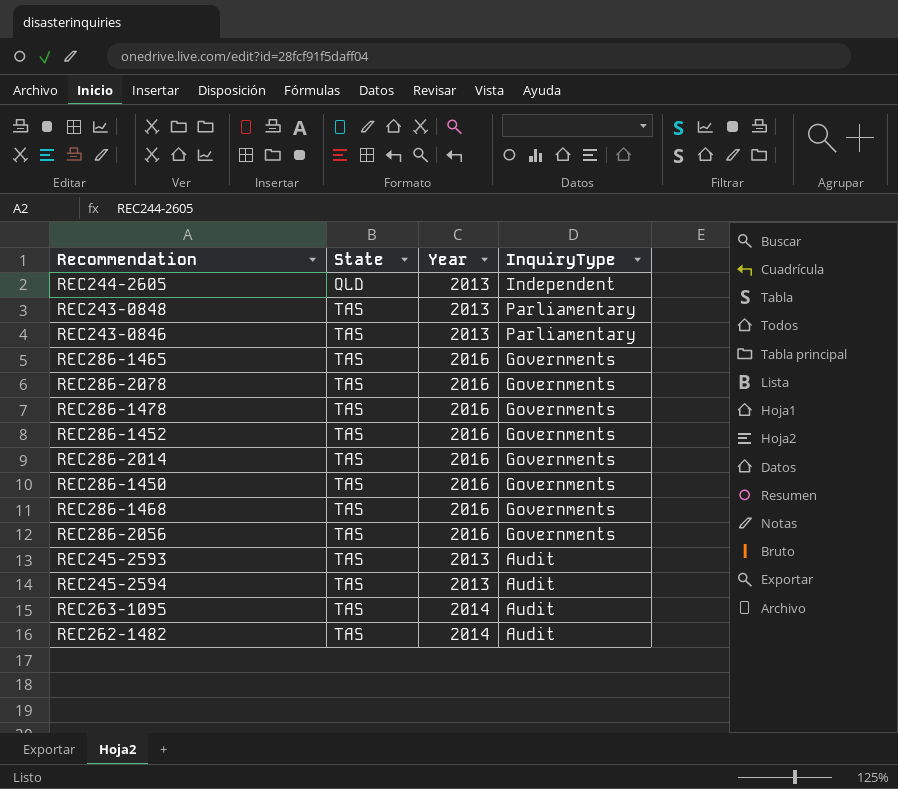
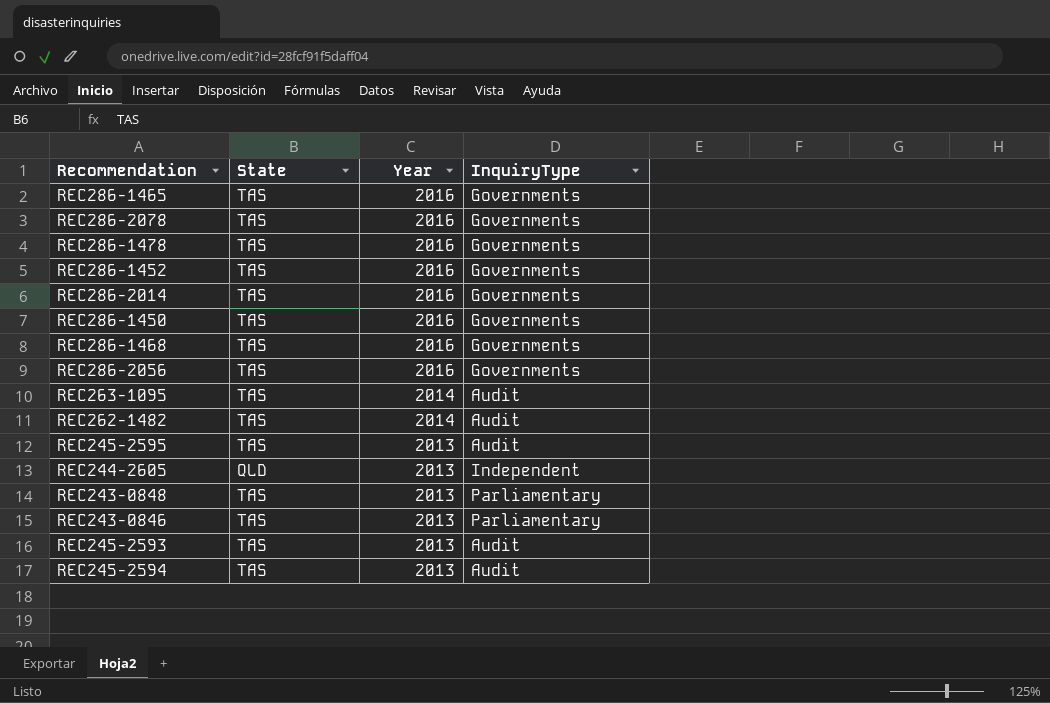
row order: State ascending -> Year descending
row REC245-2595: none -> TAS | 2013 | Audit

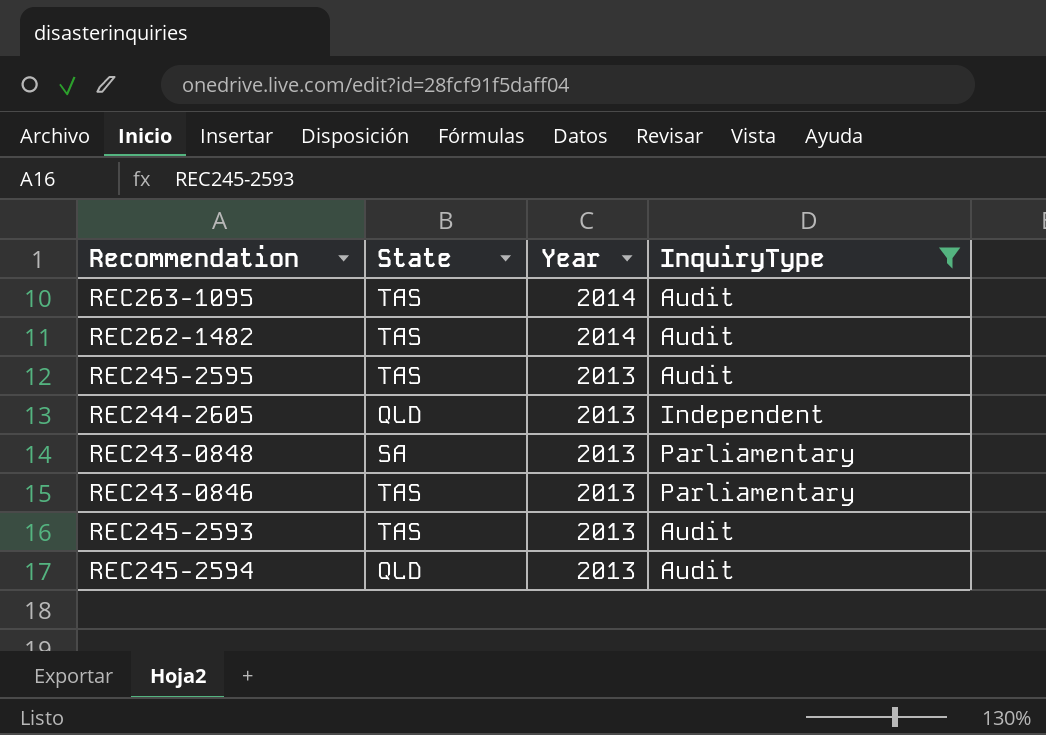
filter: none -> InquiryType != Governments
REC243-0848 | State: TAS -> SA
REC245-2594 | State: TAS -> QLD

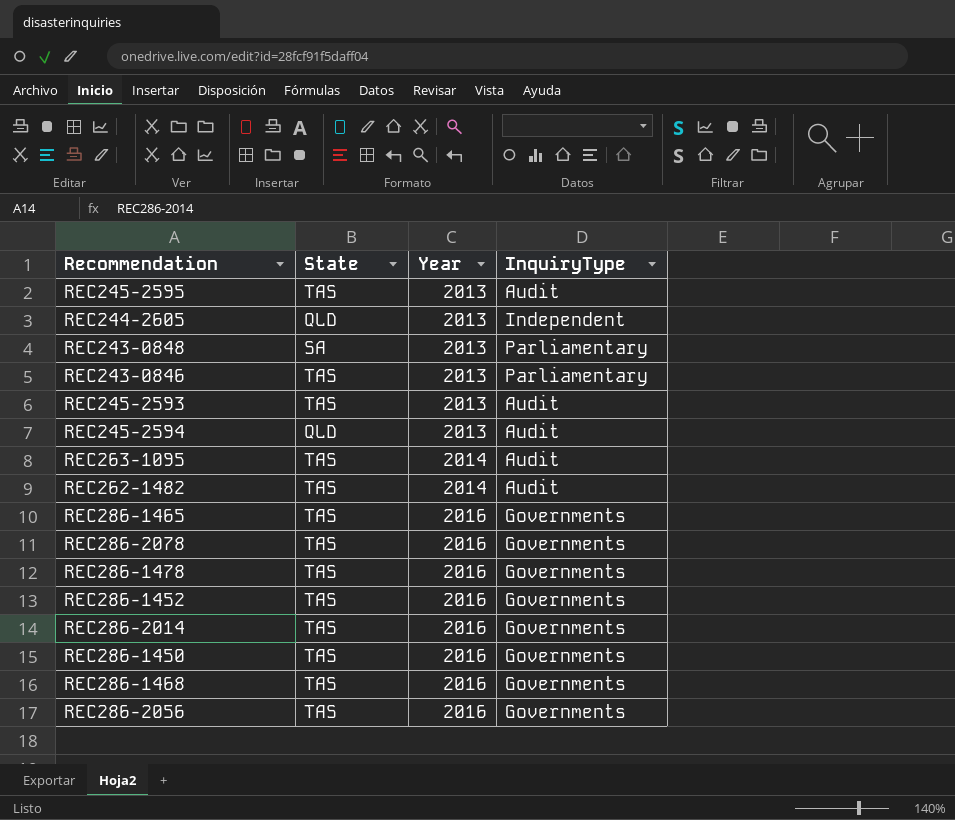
filter: InquiryType != Governments -> none
row order: Year descending -> Year ascending

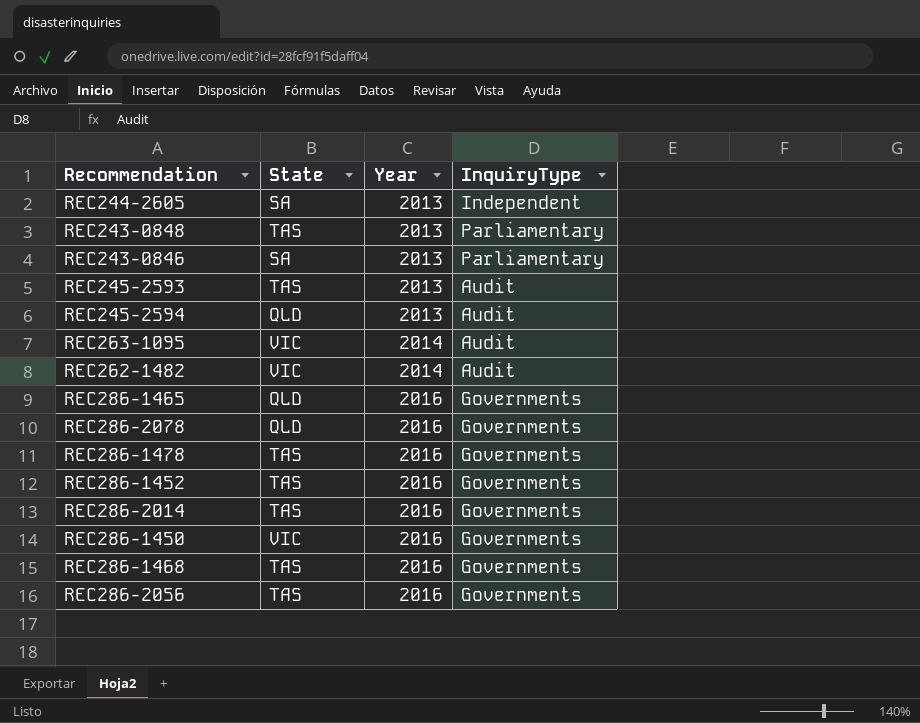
row REC245-2595: TAS | 2013 | Audit -> none
REC244-2605 | State: QLD -> SA
REC243-0848 | State: SA -> TAS
REC243-0846 | State: TAS -> SA
REC263-1095 | State: TAS -> VIC
REC262-1482 | State: TAS -> VIC
REC286-1465 | State: TAS -> QLD
REC286-2078 | State: TAS -> QLD
REC286-1450 | State: TAS -> VIC

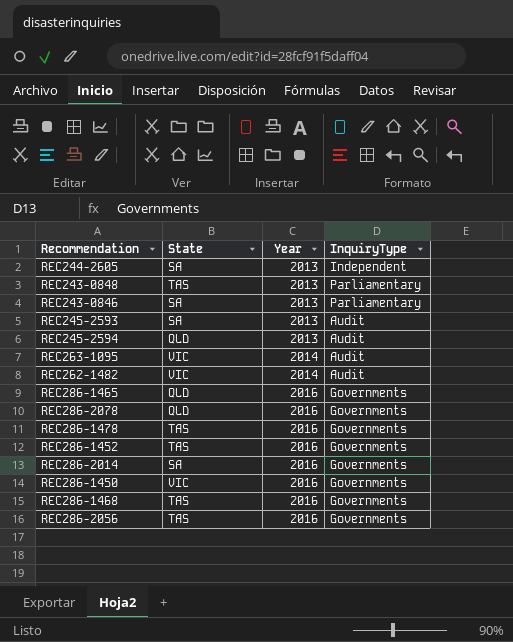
REC245-2593 | State: TAS -> SA
REC286-2014 | State: TAS -> SA

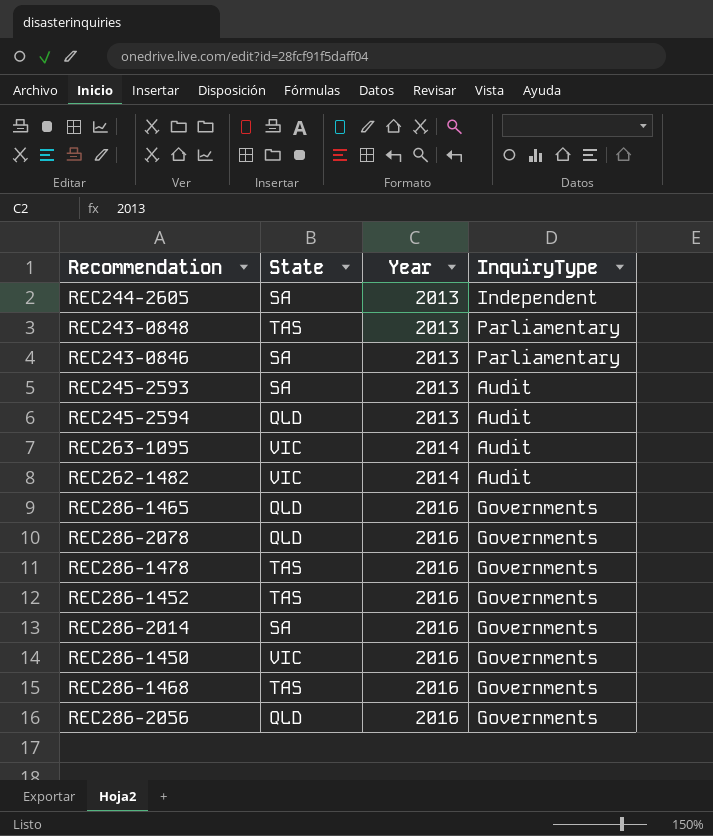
REC286-2056 | State: TAS -> QLD

